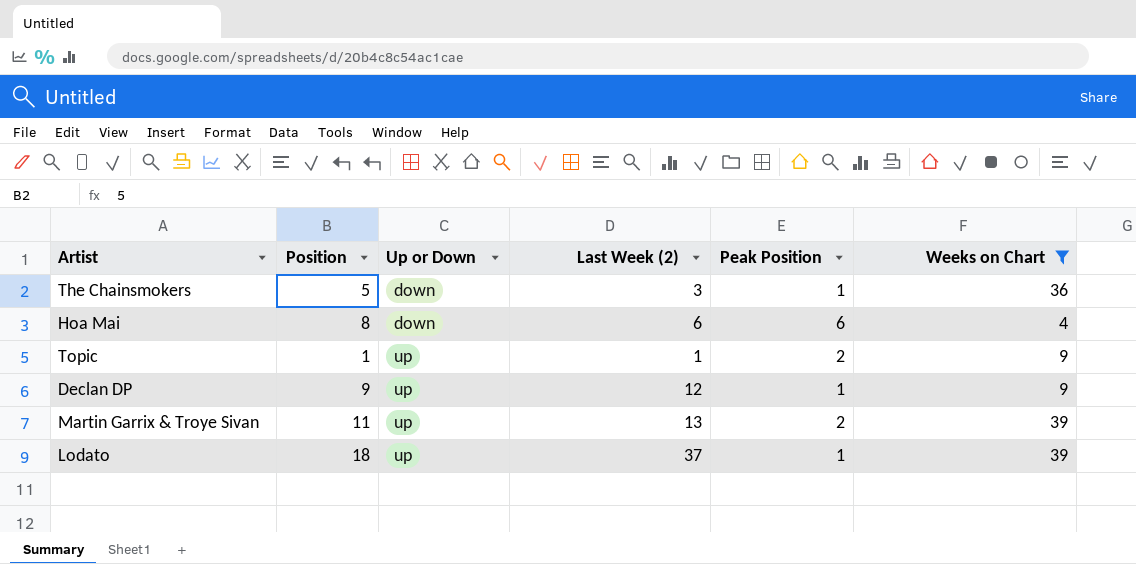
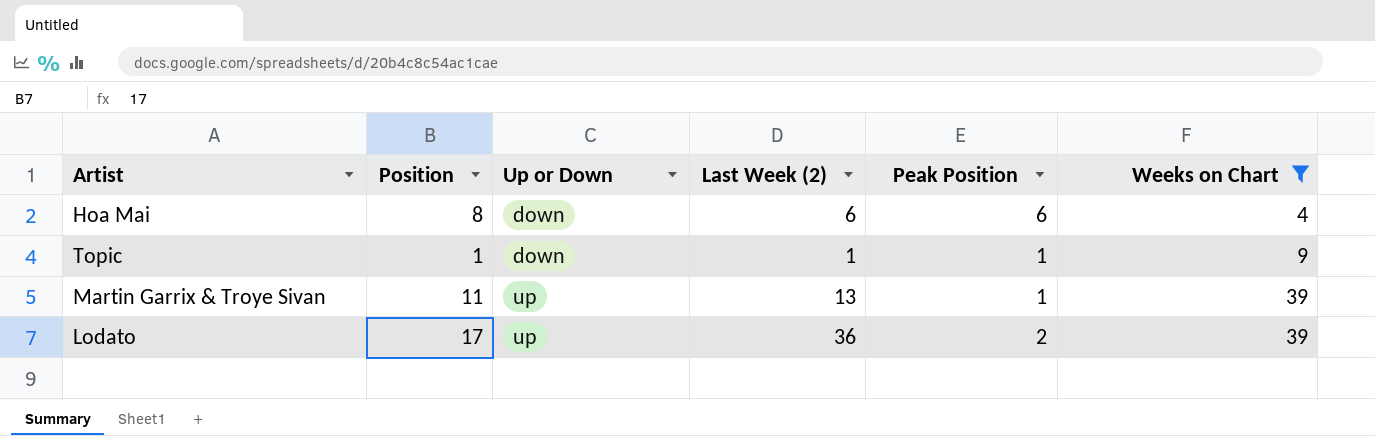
row The Chainsmokers: 5 | down | 3 | 1 | 36 -> none
row Declan DP: 9 | up | 12 | 1 | 9 -> none
Topic | Up or Down: up -> down
Topic | Peak Position: 2 -> 1
Martin Garrix & Troye Sivan | Peak Position: 2 -> 1
Lodato | Position: 18 -> 17
Lodato | Last Week (2): 37 -> 36
Lodato | Peak Position: 1 -> 2

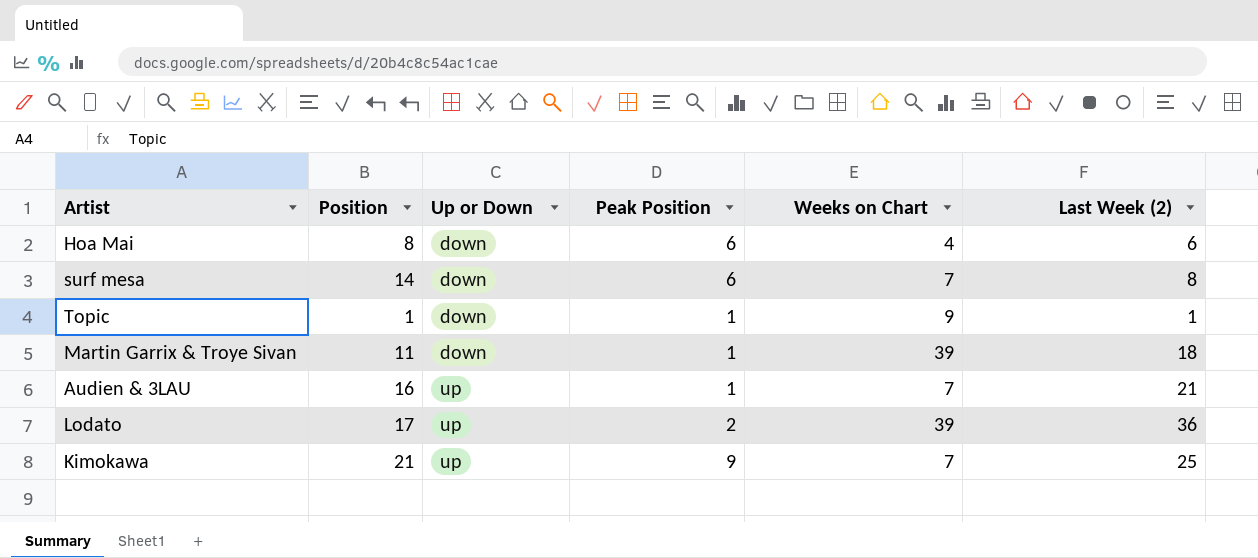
filter: Weeks on Chart != 7 -> none
column Last Week (2) | position: 4 -> 6
Martin Garrix & Troye Sivan | Up or Down: up -> down
Martin Garrix & Troye Sivan | Last Week (2): 13 -> 18

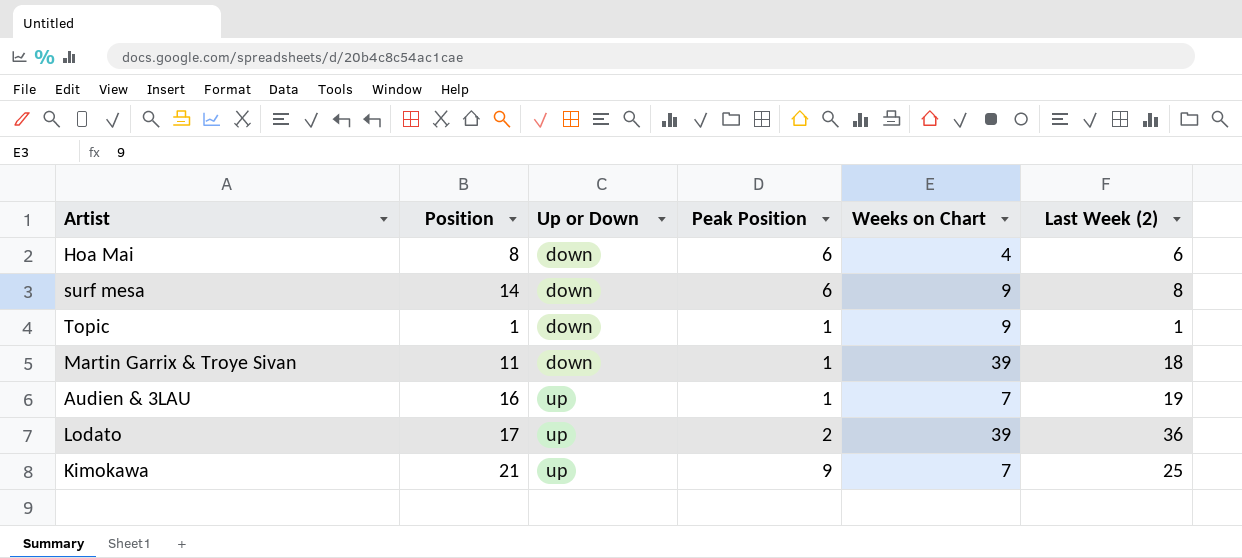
surf mesa | Weeks on Chart: 7 -> 9
Audien & 3LAU | Last Week (2): 21 -> 19

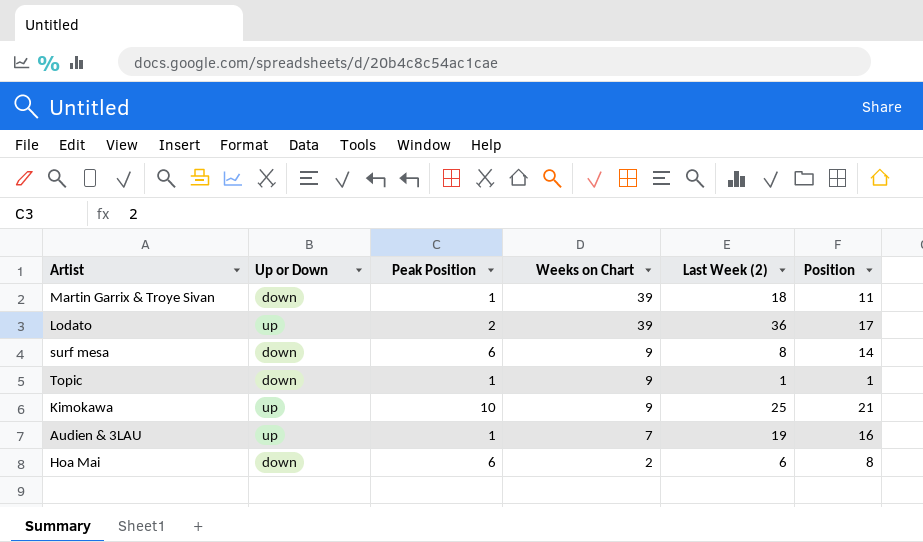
row order: Up or Down ascending -> Weeks on Chart descending
column Position | position: 2 -> 6
Kimokawa | Peak Position: 9 -> 10
Kimokawa | Weeks on Chart: 7 -> 9
Hoa Mai | Weeks on Chart: 4 -> 2

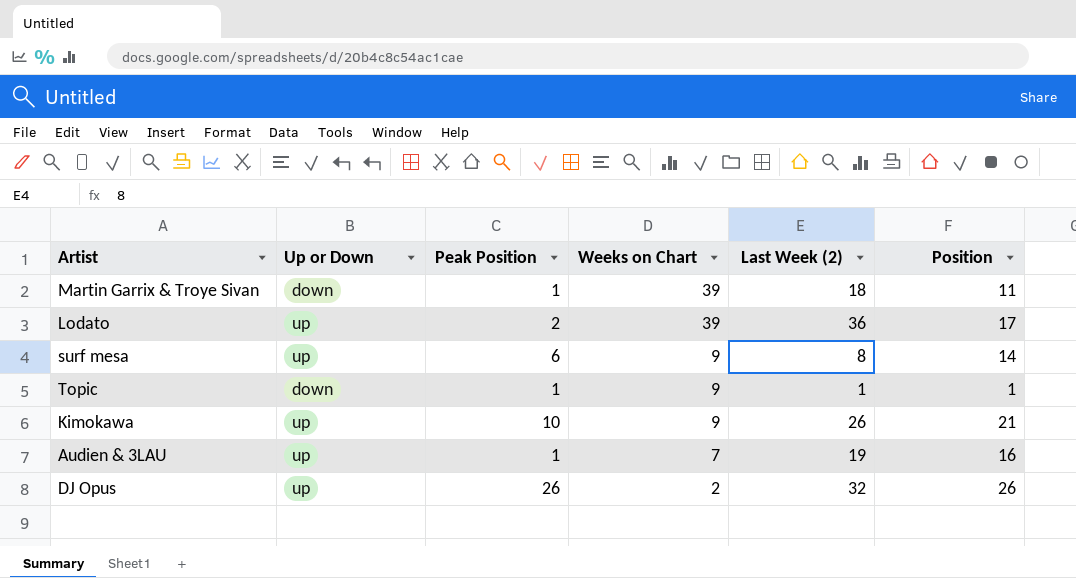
row Hoa Mai: down | 6 | 2 | 6 | 8 -> none
surf mesa | Up or Down: down -> up
Kimokawa | Last Week (2): 25 -> 26
row DJ Opus: none -> up | 26 | 2 | 32 | 26

